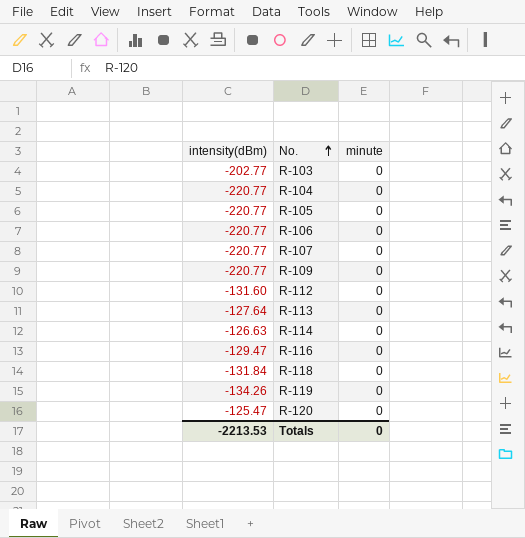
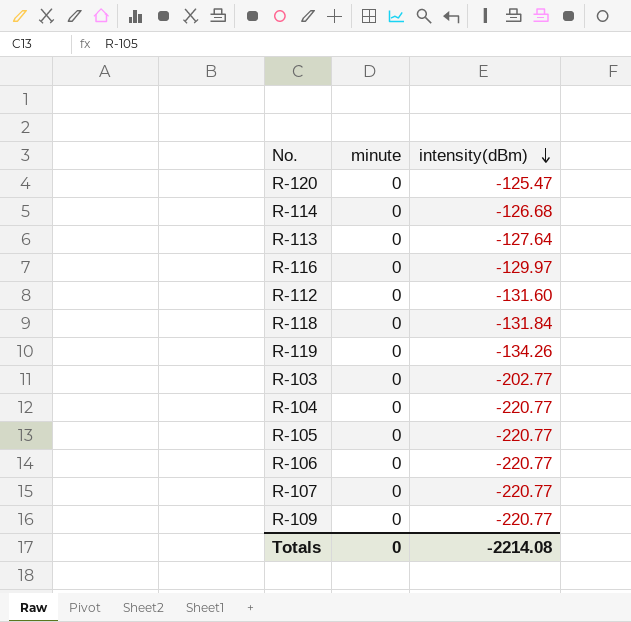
row order: No. ascending -> intensity(dBm) descending
column intensity(dBm) | position: 1 -> 3
R-114 | intensity(dBm): -126.63 -> -126.68
R-116 | intensity(dBm): -129.47 -> -129.97
Totals | intensity(dBm): -2213.53 -> -2214.08

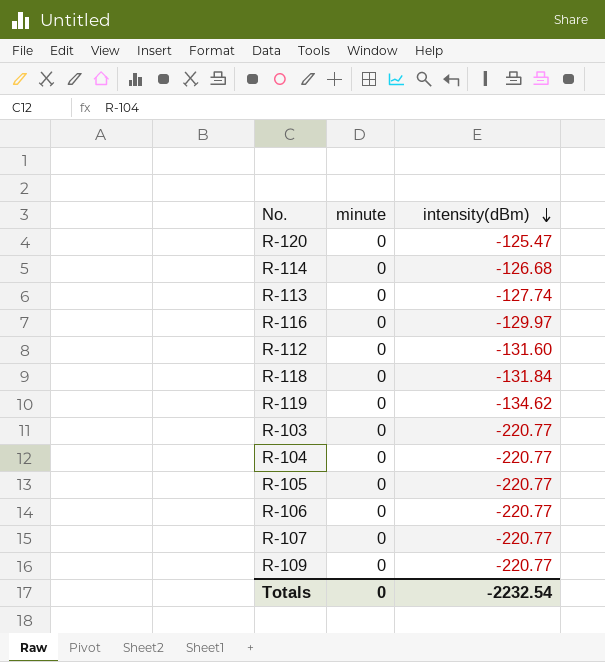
R-113 | intensity(dBm): -127.64 -> -127.74
R-119 | intensity(dBm): -134.26 -> -134.62
R-103 | intensity(dBm): -202.77 -> -220.77
Totals | intensity(dBm): -2214.08 -> -2232.54

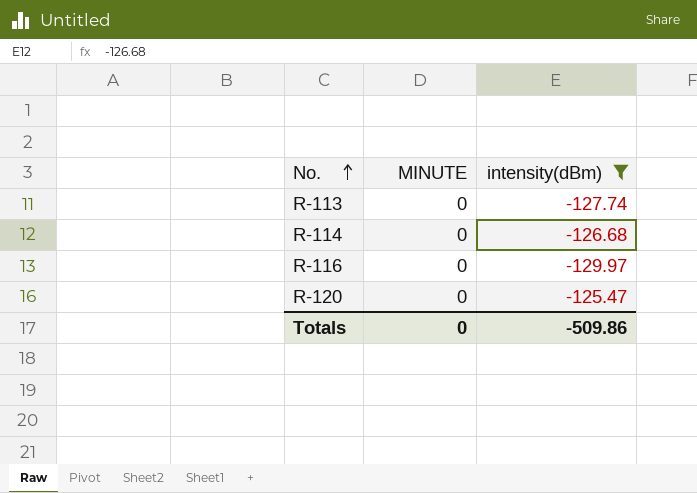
filter: none -> intensity(dBm) >= -129.97
row order: intensity(dBm) descending -> No. ascending
column name: minute -> MINUTE
Totals | intensity(dBm): -2232.54 -> -509.86

